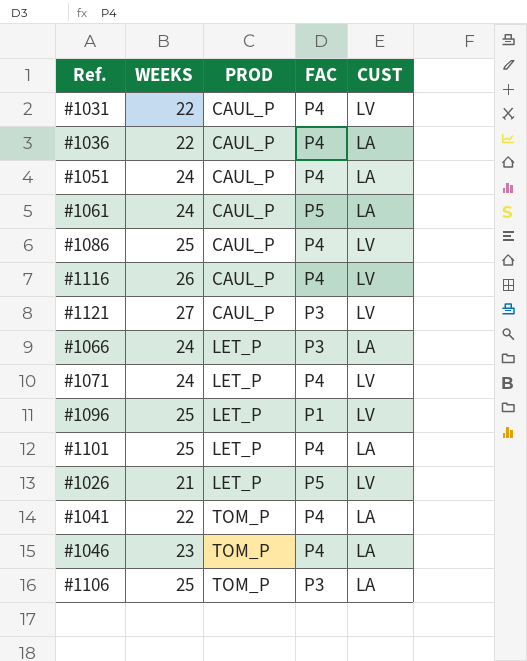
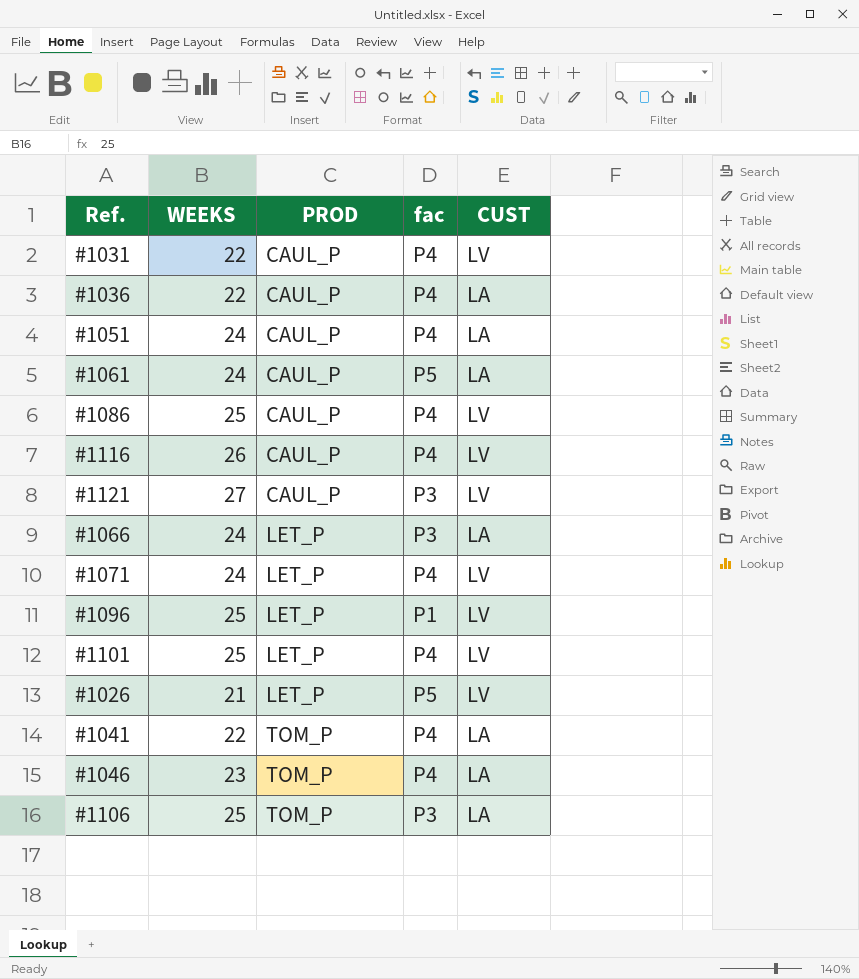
column name: FAC -> fac
#1101 | CUST: LA -> LV

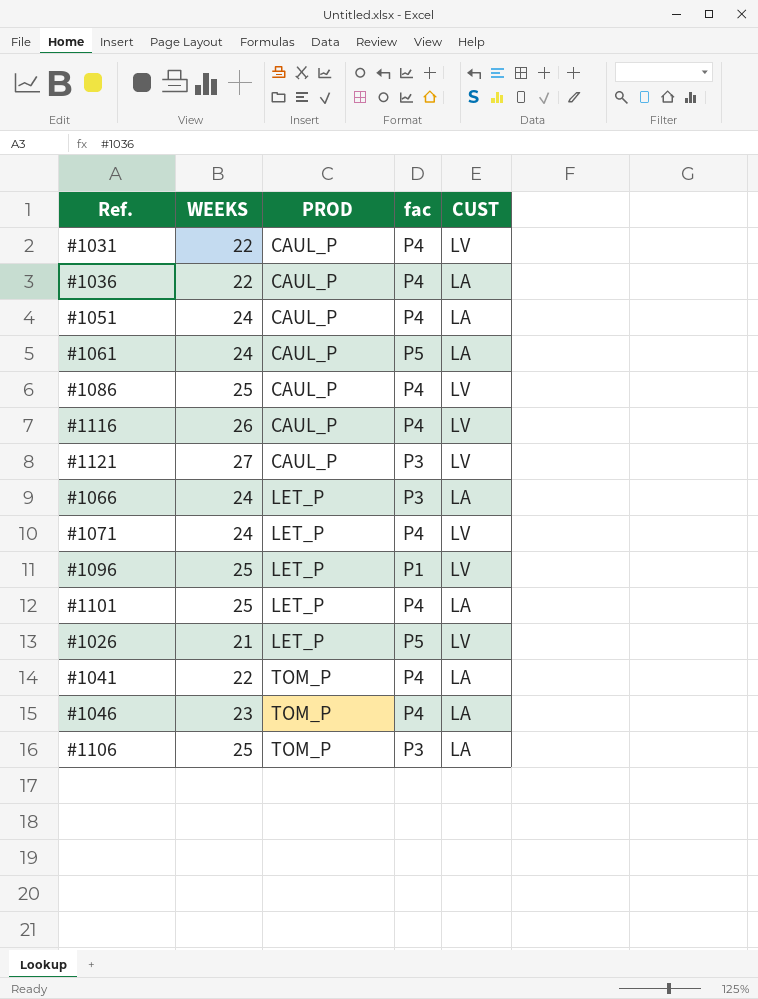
#1101 | CUST: LV -> LA

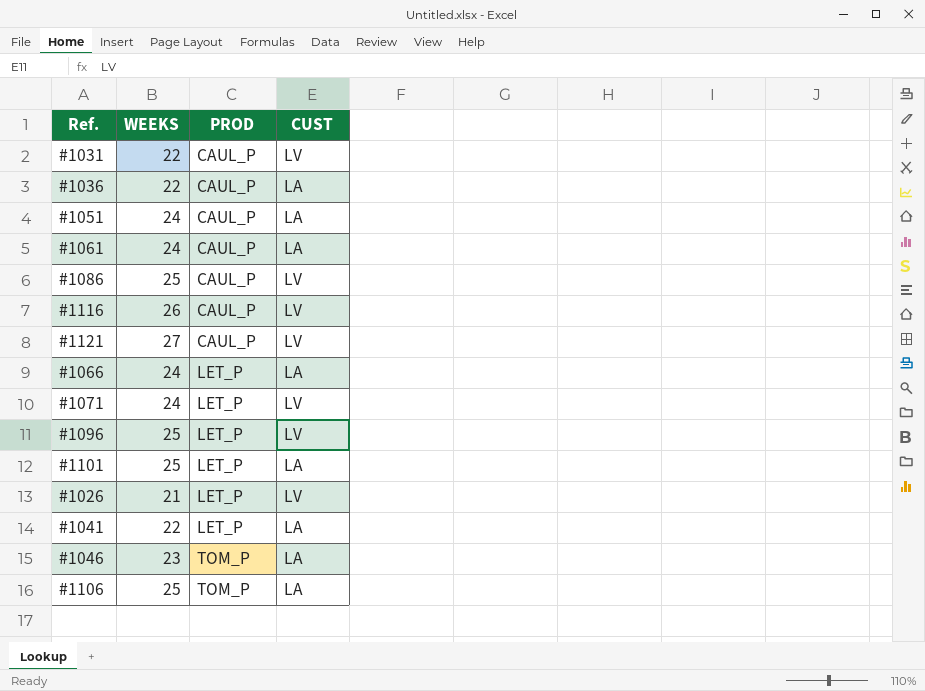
column fac | position: 4 -> none
#1041 | PROD: TOM_P -> LET_P

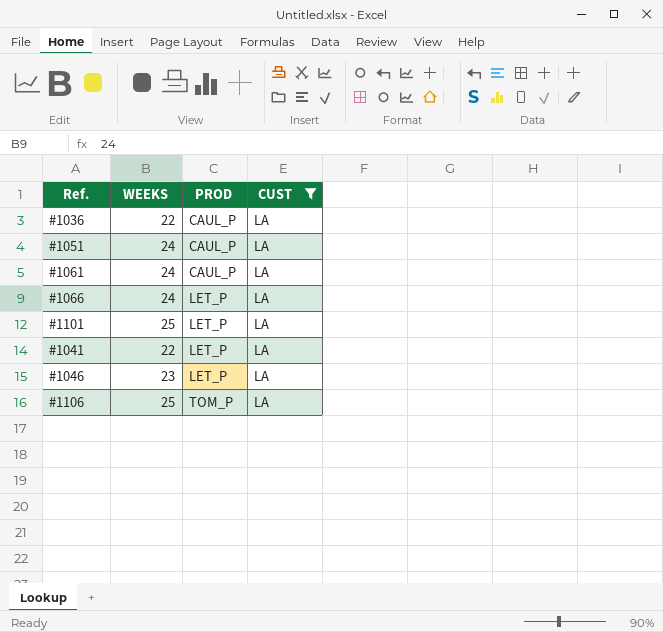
filter: none -> CUST = LA
#1046 | PROD: TOM_P -> LET_P

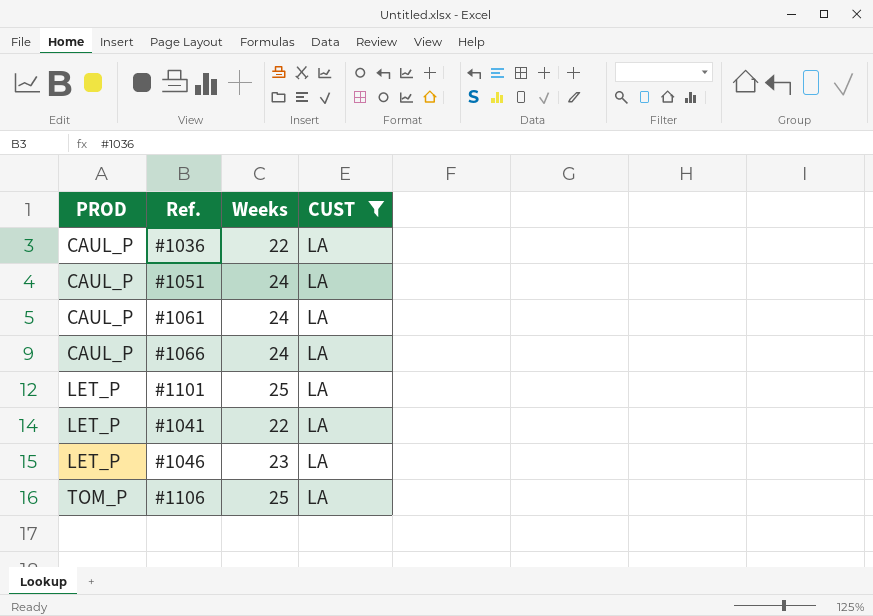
column PROD | position: 3 -> 1
column name: WEEKS -> Weeks
#1066 | PROD: LET_P -> CAUL_P

